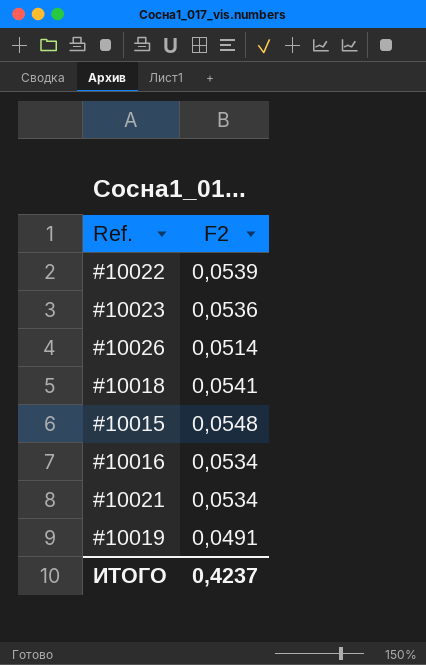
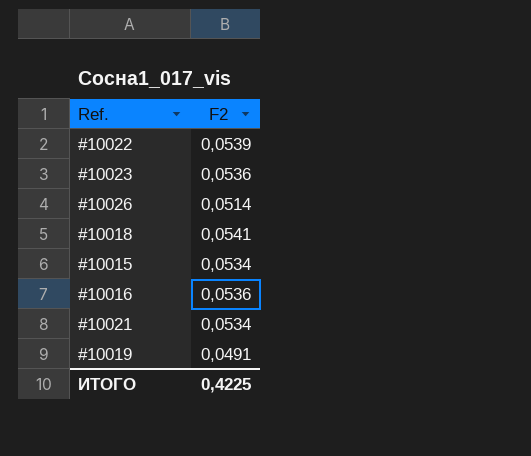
#10015 | F2: 0,0548 -> 0,0534
#10016 | F2: 0,0534 -> 0,0536
ИТОГО | F2: 0,4237 -> 0,4225

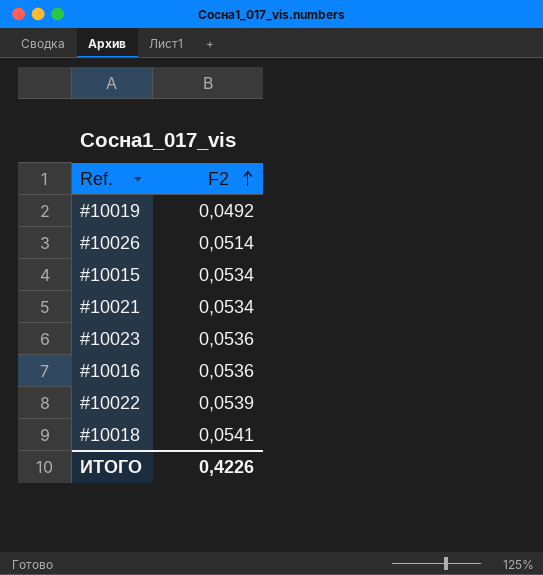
row order: none -> F2 ascending
#10019 | F2: 0,0491 -> 0,0492
ИТОГО | F2: 0,4225 -> 0,4226

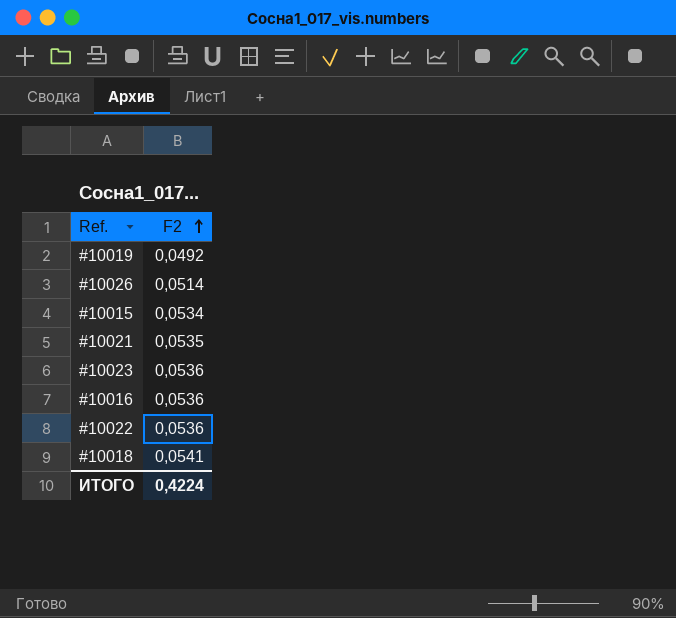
#10021 | F2: 0,0534 -> 0,0535
#10022 | F2: 0,0539 -> 0,0536
ИТОГО | F2: 0,4226 -> 0,4224

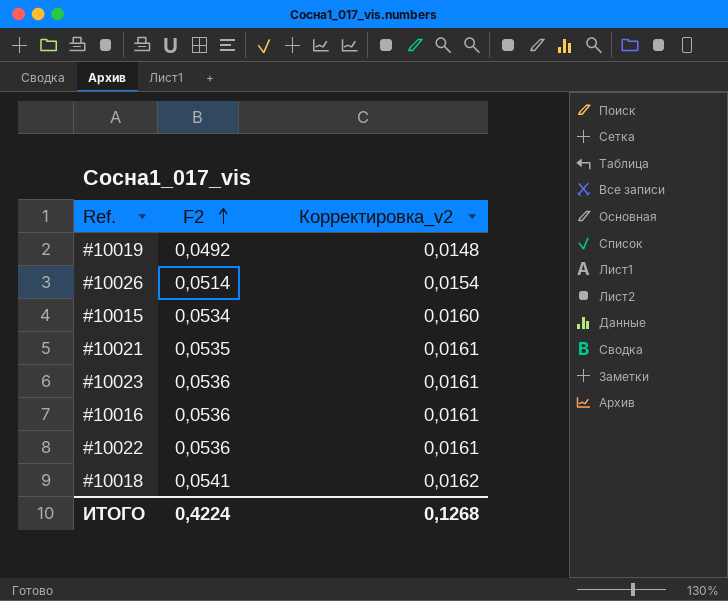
column Корректировка_v2 | formula: none -> [F2] * 0,3

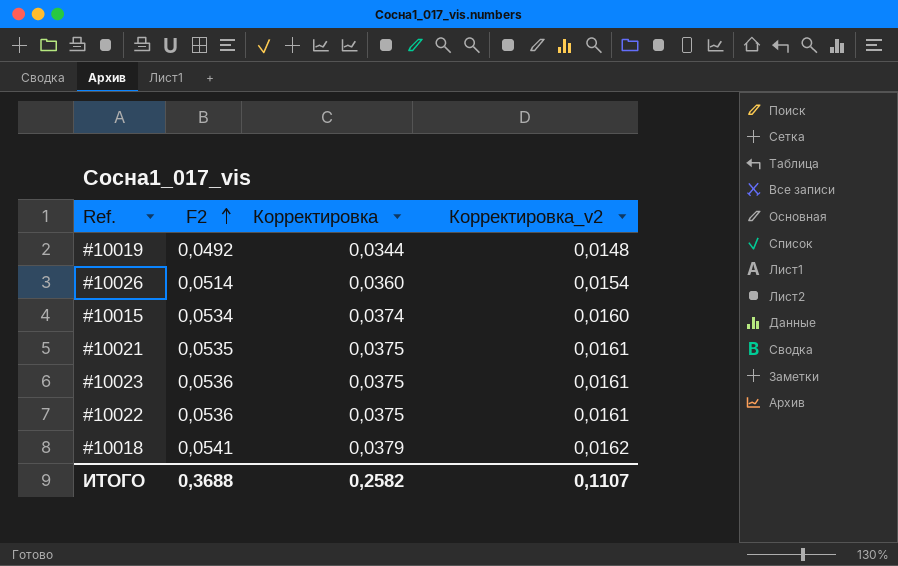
column Корректировка | formula: none -> [F2] * 0,7
row #10016: 0,0536 | 0,0161 -> none
ИТОГО | F2: 0,4224 -> 0,3688
ИТОГО | Корректировка_v2: 0,1268 -> 0,1107

